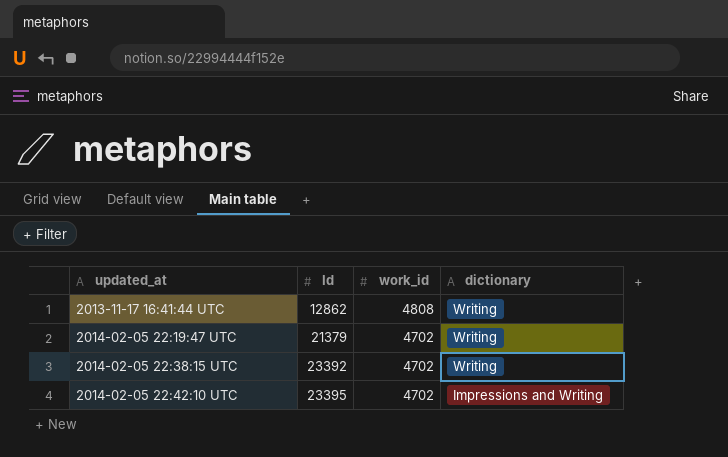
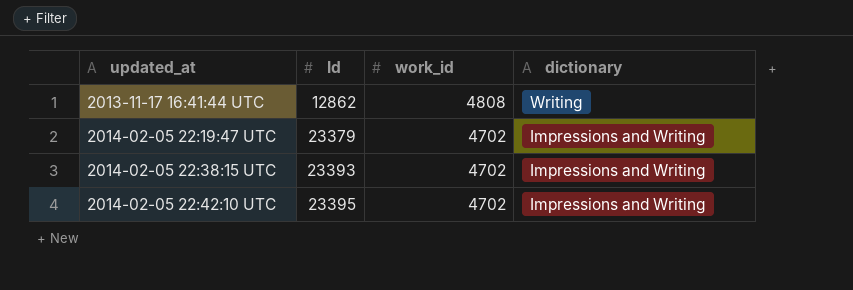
2014-02-05 22:19:47 UTC | Id: 21379 -> 23379
2014-02-05 22:19:47 UTC | dictionary: Writing -> Impressions and Writing
2014-02-05 22:38:15 UTC | Id: 23392 -> 23393
2014-02-05 22:38:15 UTC | dictionary: Writing -> Impressions and Writing

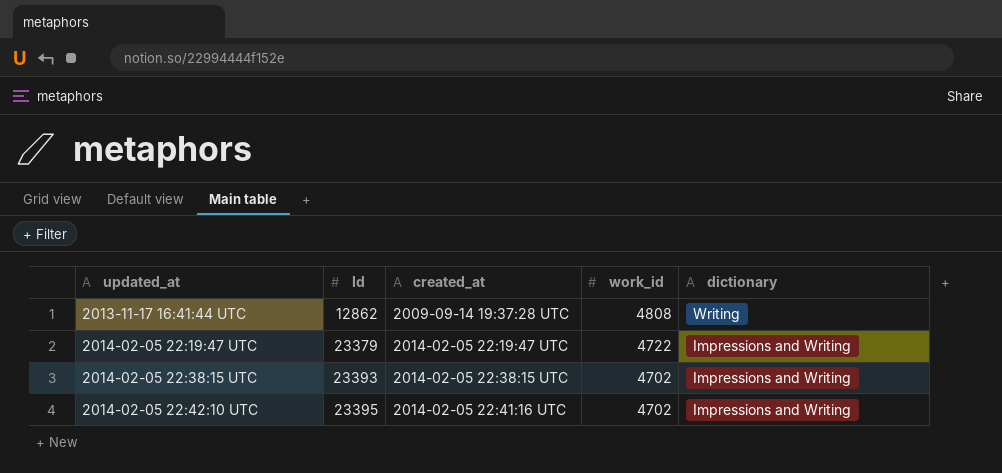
column created_at | position: none -> 3
2014-02-05 22:19:47 UTC | work_id: 4702 -> 4722

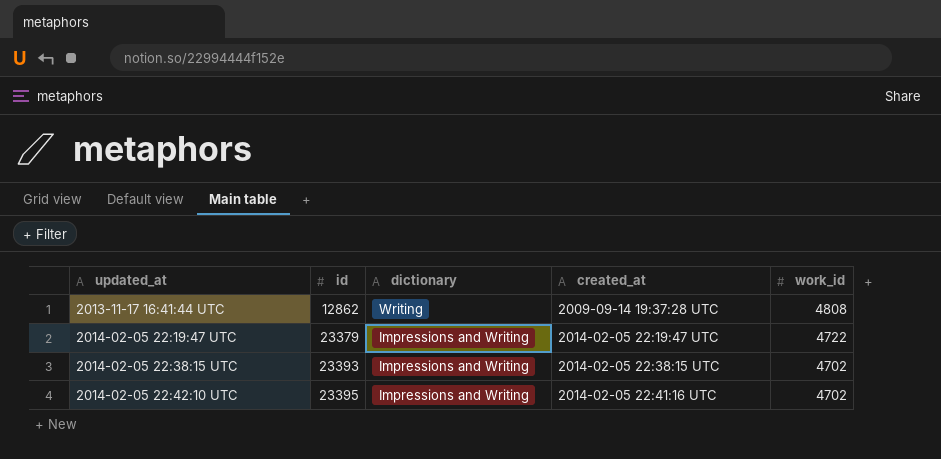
column name: Id -> id
column dictionary | position: 5 -> 3

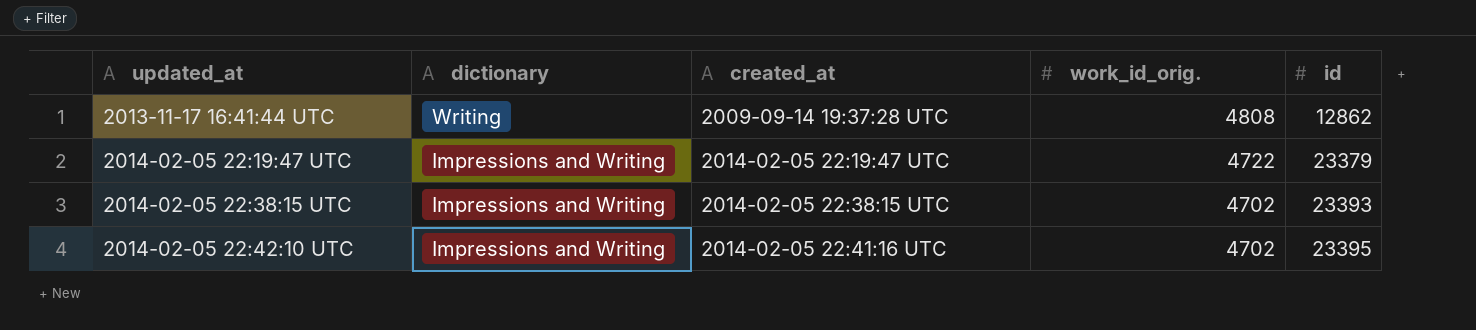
column name: work_id -> work_id_orig.
column id | position: 2 -> 5

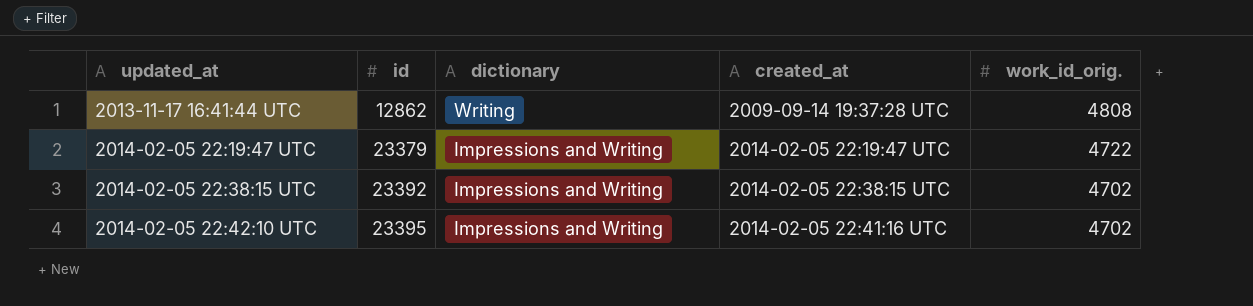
column id | position: 5 -> 2
2014-02-05 22:38:15 UTC | id: 23393 -> 23392

